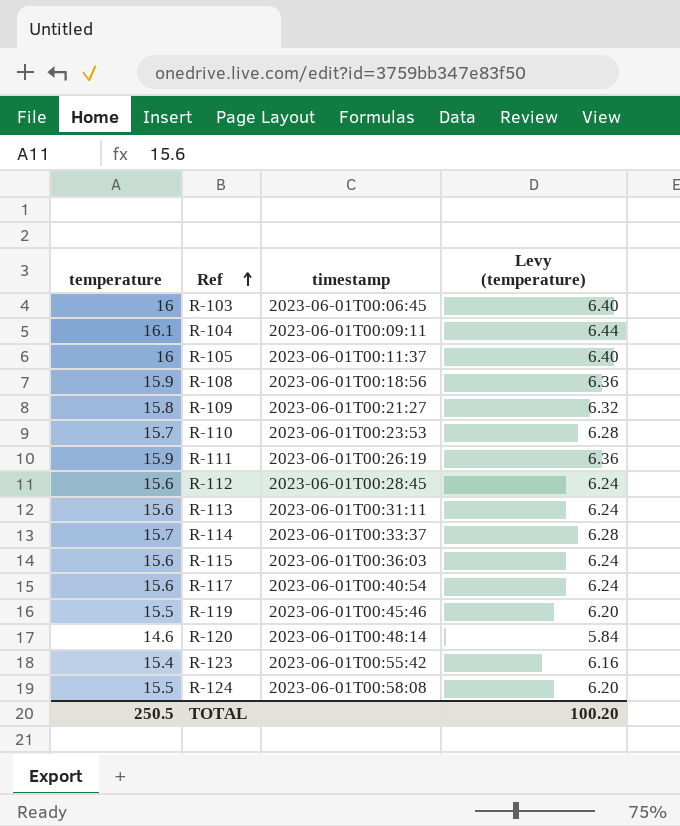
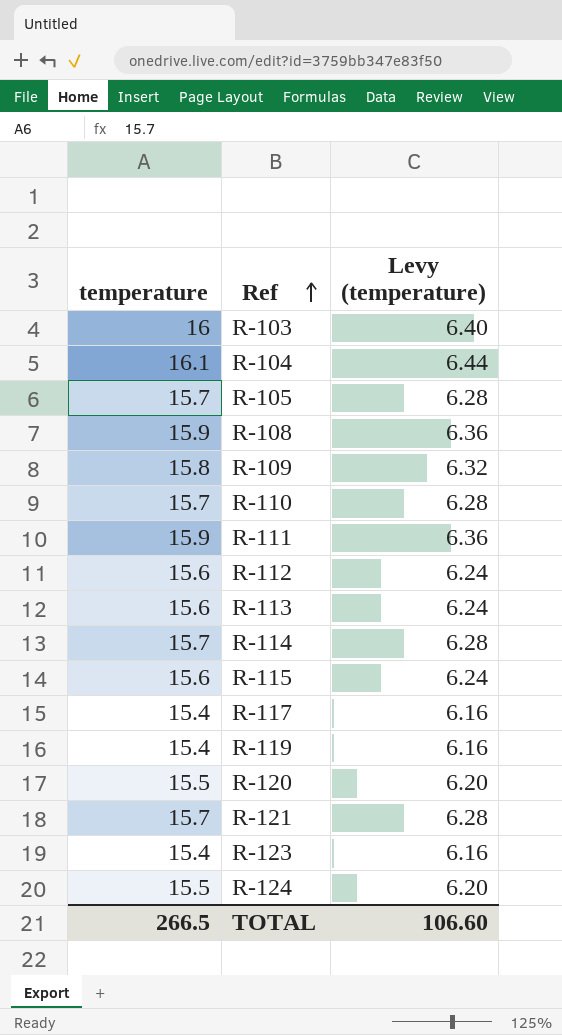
column timestamp | position: 3 -> none
R-105 | temperature: 16 -> 15.7
R-105 | Levy (temperature): 6.40 -> 6.28
R-117 | temperature: 15.6 -> 15.4
R-117 | Levy (temperature): 6.24 -> 6.16
R-119 | temperature: 15.5 -> 15.4
R-119 | Levy (temperature): 6.20 -> 6.16
R-120 | temperature: 14.6 -> 15.5
R-120 | Levy (temperature): 5.84 -> 6.20
row R-121: none -> 15.7 | 6.28
TOTAL | temperature: 250.5 -> 266.5
TOTAL | Levy (temperature): 100.20 -> 106.60

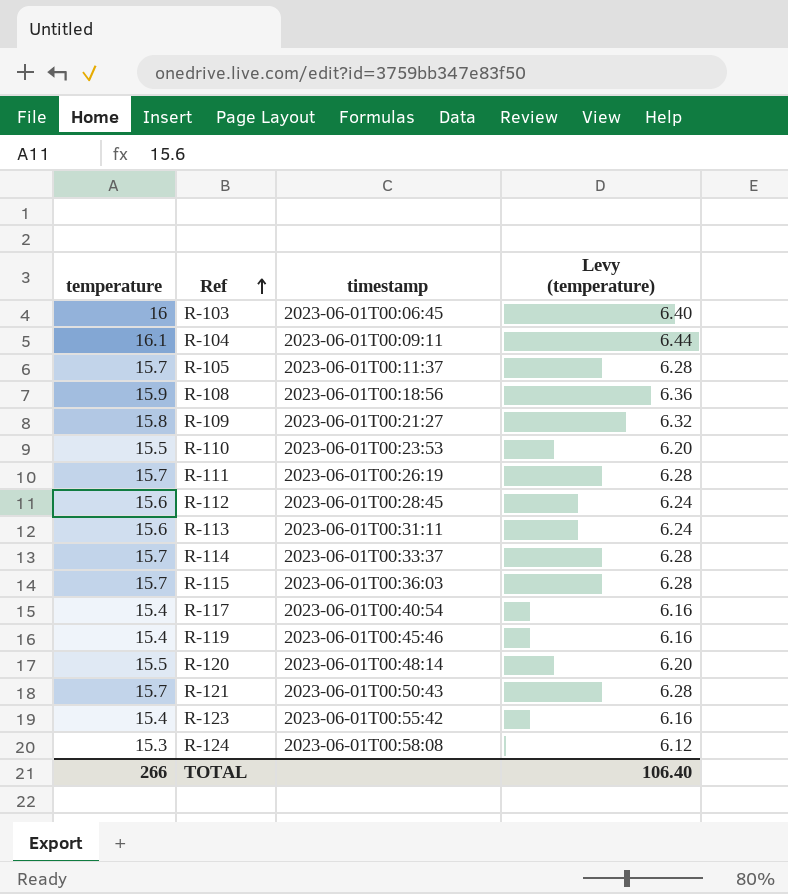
column timestamp | position: none -> 3
R-110 | temperature: 15.7 -> 15.5
R-110 | Levy (temperature): 6.28 -> 6.20
R-111 | temperature: 15.9 -> 15.7
R-111 | Levy (temperature): 6.36 -> 6.28
R-115 | temperature: 15.6 -> 15.7
R-115 | Levy (temperature): 6.24 -> 6.28
R-124 | temperature: 15.5 -> 15.3
R-124 | Levy (temperature): 6.20 -> 6.12
TOTAL | temperature: 266.5 -> 266
TOTAL | Levy (temperature): 106.60 -> 106.40

